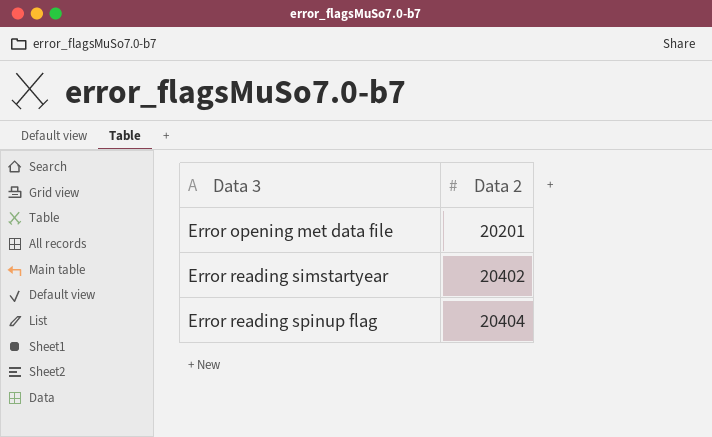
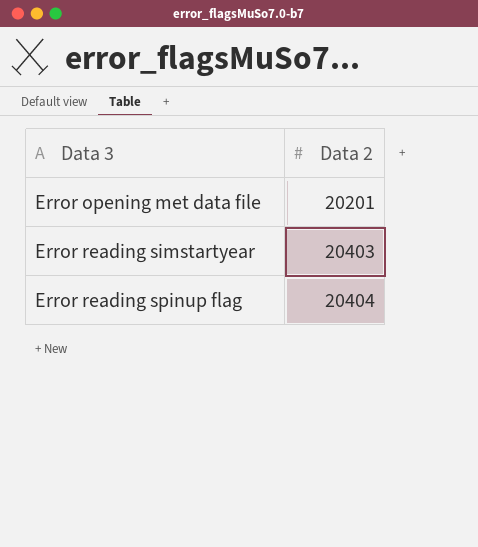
Error reading simstartyear | Data 2: 20402 -> 20403

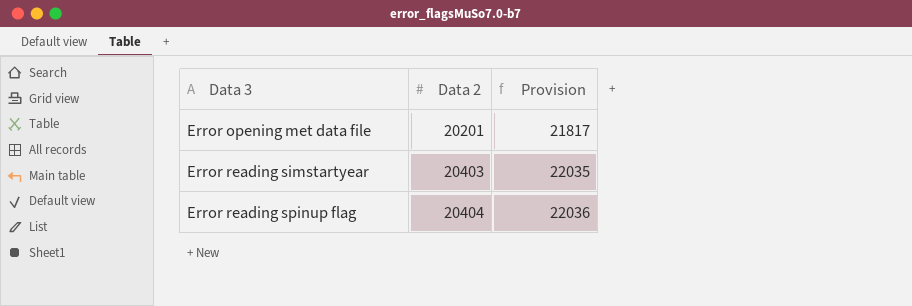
column Provision | formula: none -> [Data 2] * 1.08

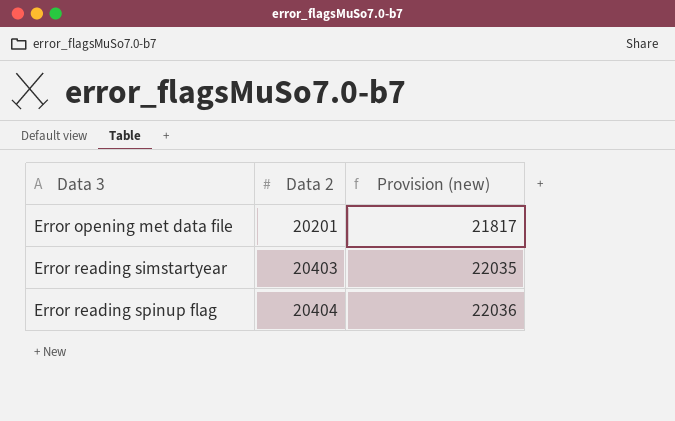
column name: Provision -> Provision (new)

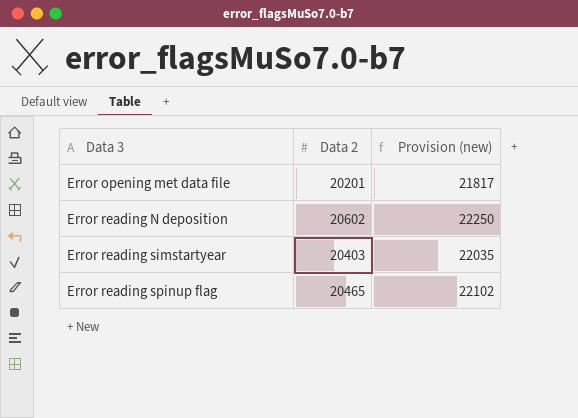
row Error reading N deposition: none -> 20602 | 22250
Error reading spinup flag | Data 2: 20404 -> 20465
Error reading spinup flag | Provision (new): 22036 -> 22102

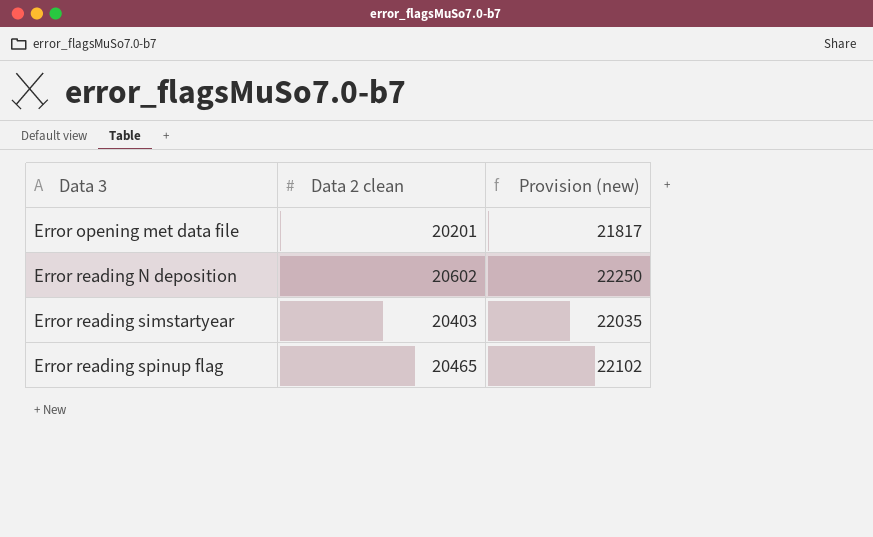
column name: Data 2 -> Data 2 clean

